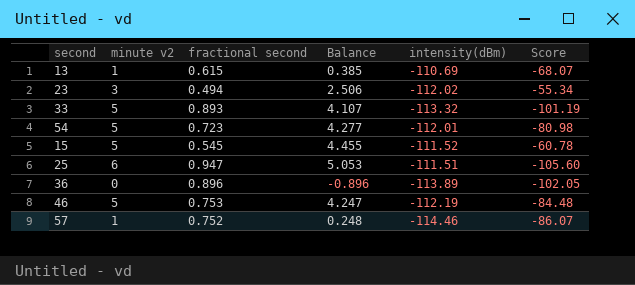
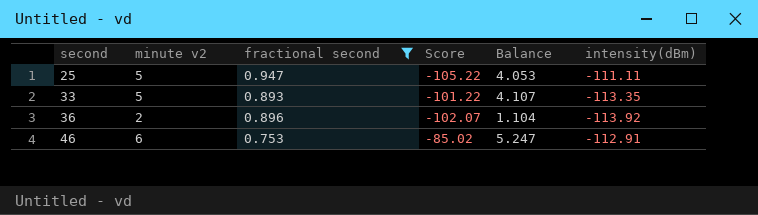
filter: none -> fractional second >= 0.753
row order: none -> second ascending
column Score | position: 6 -> 4
25 | minute v2: 6 -> 5
25 | Score: -105.60 -> -105.22
25 | Balance: 5.053 -> 4.053
25 | intensity(dBm): -111.51 -> -111.11
33 | Score: -101.19 -> -101.22
33 | intensity(dBm): -113.32 -> -113.35
36 | minute v2: 0 -> 2
36 | Score: -102.05 -> -102.07
36 | Balance: -0.896 -> 1.104
36 | intensity(dBm): -113.89 -> -113.92
46 | minute v2: 5 -> 6
46 | Score: -84.48 -> -85.02
46 | Balance: 4.247 -> 5.247
46 | intensity(dBm): -112.19 -> -112.91

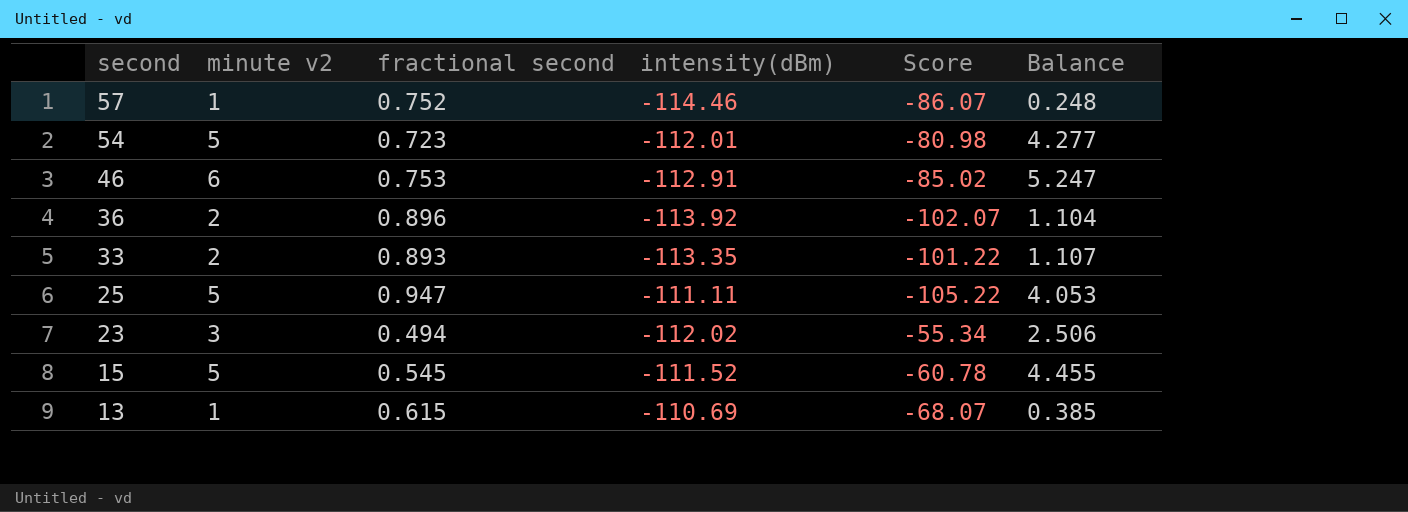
filter: fractional second >= 0.753 -> none
row order: second ascending -> second descending
column intensity(dBm) | position: 6 -> 4
33 | minute v2: 5 -> 2
33 | Balance: 4.107 -> 1.107

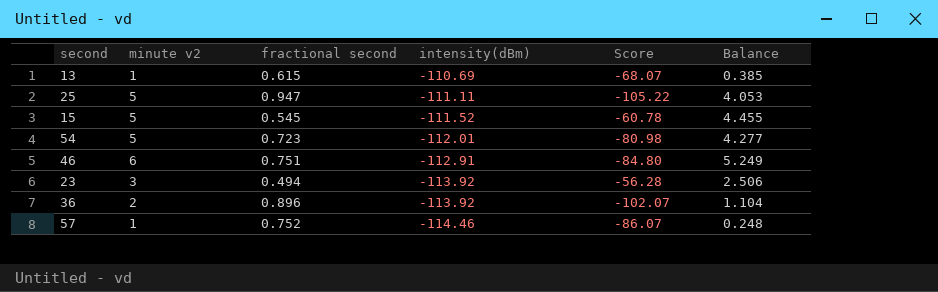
row order: second descending -> intensity(dBm) descending
row 33: 2 | 0.893 | -113.35 | -101.22 | 1.107 -> none
46 | fractional second: 0.753 -> 0.751
46 | Score: -85.02 -> -84.80
46 | Balance: 5.247 -> 5.249
23 | intensity(dBm): -112.02 -> -113.92
23 | Score: -55.34 -> -56.28

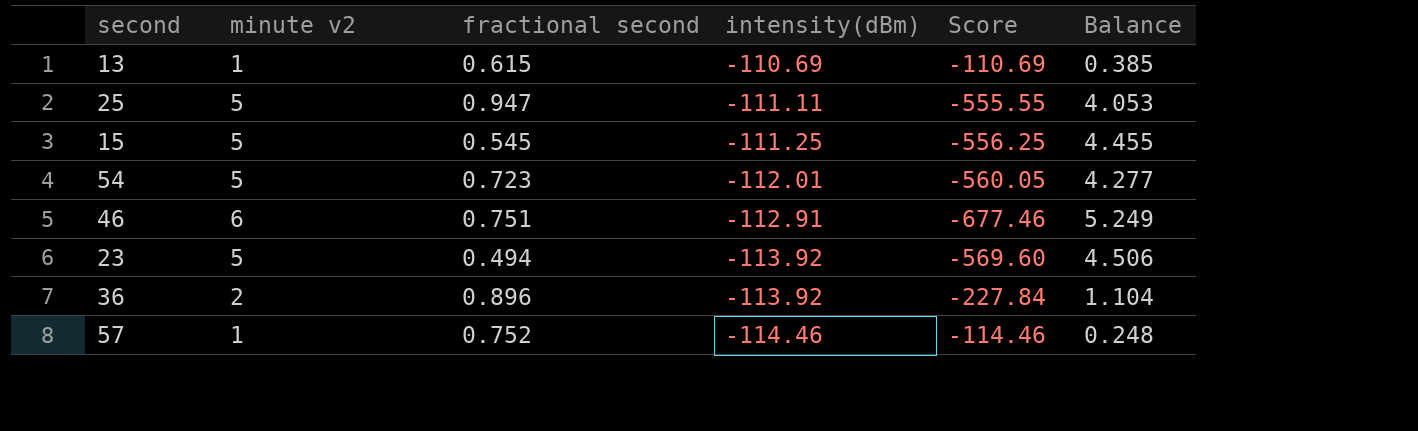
column Score | formula: [fractional second] * [intensity(dBm)] -> [minute v2] * [intensity(dBm)]
15 | intensity(dBm): -111.52 -> -111.25
23 | minute v2: 3 -> 5
23 | Balance: 2.506 -> 4.506

